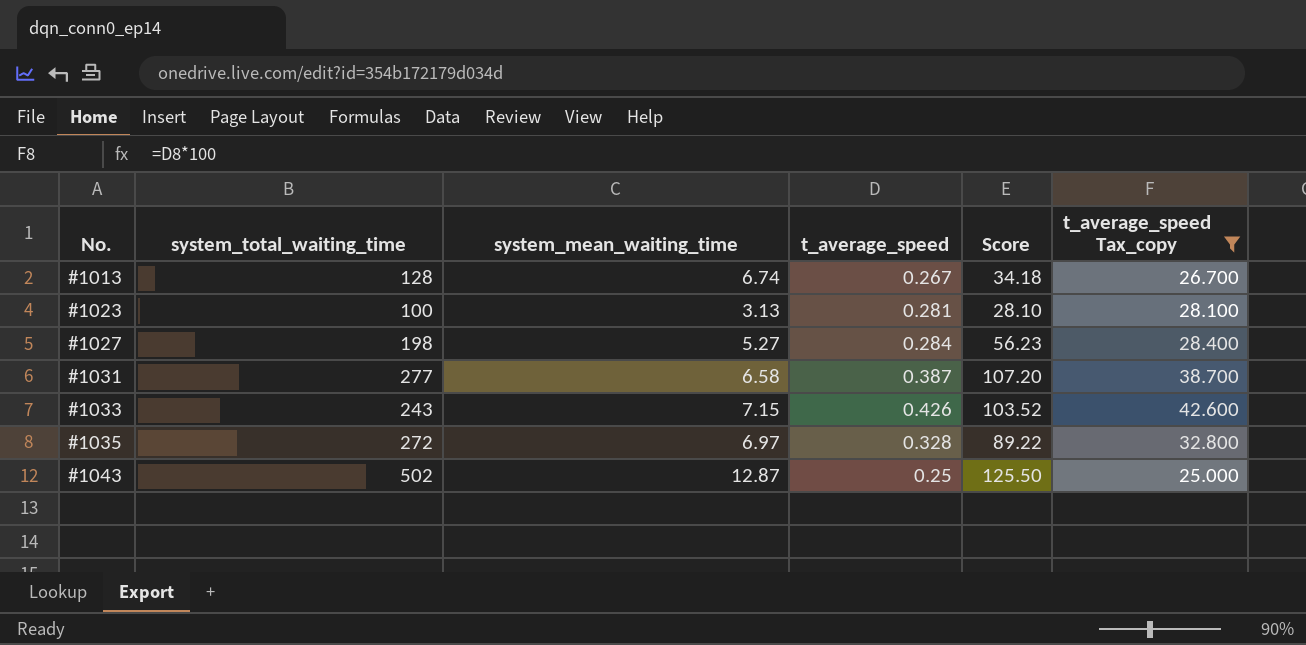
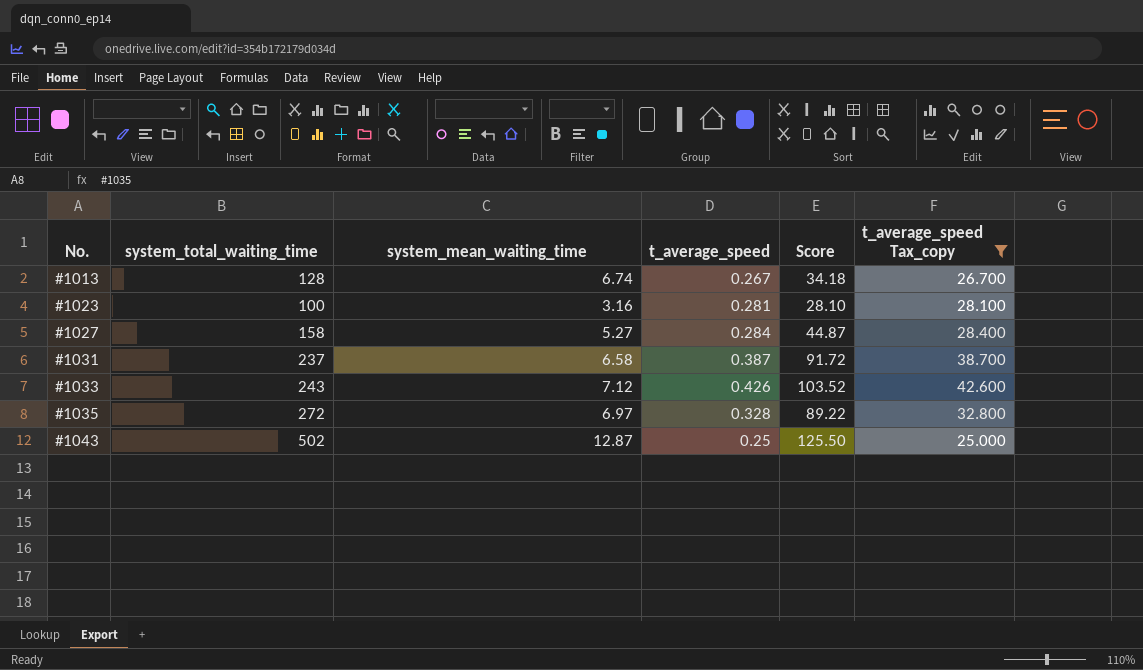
#1023 | system_mean_waiting_time: 3.13 -> 3.16
#1027 | system_total_waiting_time: 198 -> 158
#1027 | Score: 56.23 -> 44.87
#1031 | system_total_waiting_time: 277 -> 237
#1031 | Score: 107.20 -> 91.72
#1033 | system_mean_waiting_time: 7.15 -> 7.12

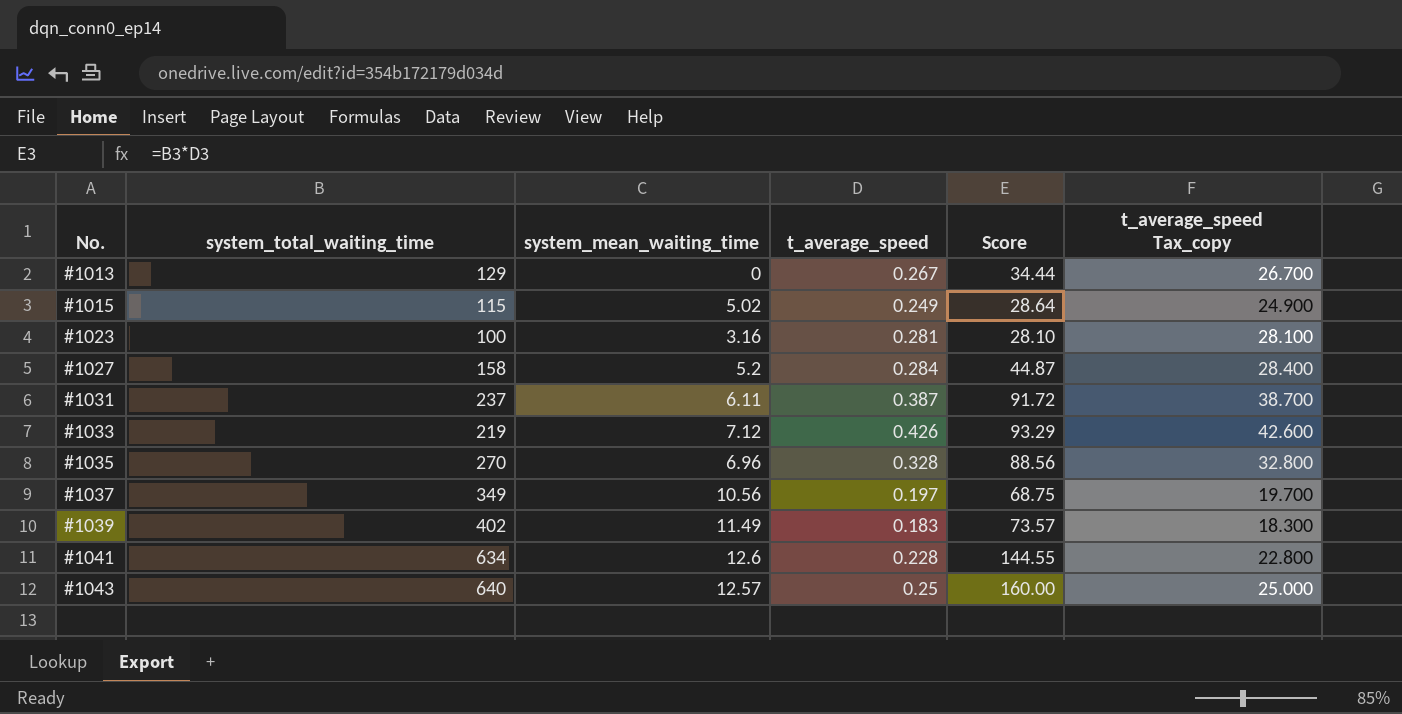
filter: t_average_speed Tax_copy >= 25.000 -> none
#1013 | system_total_waiting_time: 128 -> 129
#1013 | system_mean_waiting_time: 6.74 -> 0
#1013 | Score: 34.18 -> 34.44
#1027 | system_mean_waiting_time: 5.27 -> 5.2
#1031 | system_mean_waiting_time: 6.58 -> 6.11
#1033 | system_total_waiting_time: 243 -> 219
#1033 | Score: 103.52 -> 93.29
#1035 | system_total_waiting_time: 272 -> 270
#1035 | system_mean_waiting_time: 6.97 -> 6.96
#1035 | Score: 89.22 -> 88.56
#1043 | system_total_waiting_time: 502 -> 640
#1043 | system_mean_waiting_time: 12.87 -> 12.57
#1043 | Score: 125.50 -> 160.00

